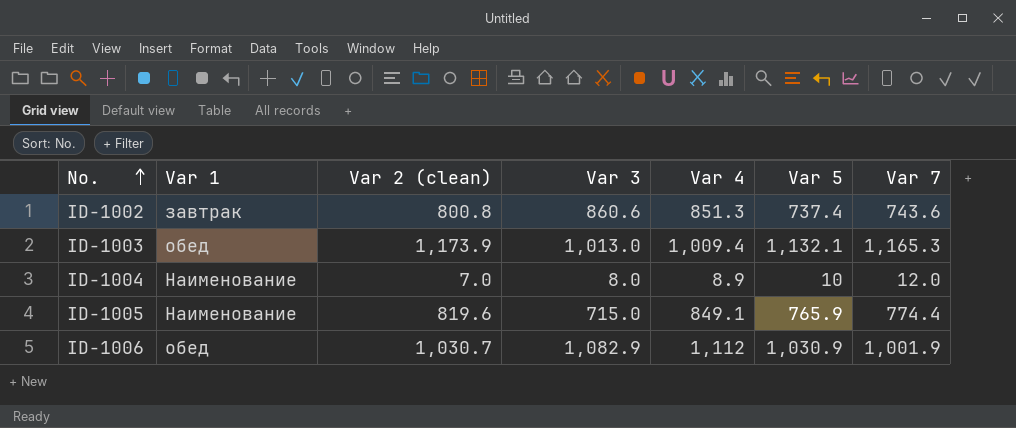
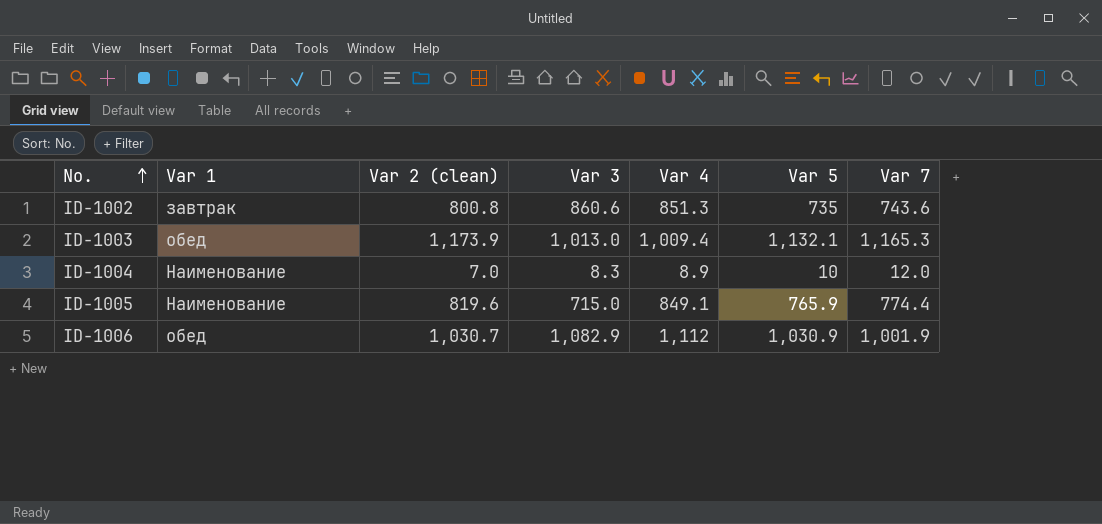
ID-1002 | Var 5: 737.4 -> 735
ID-1004 | Var 3: 8.0 -> 8.3

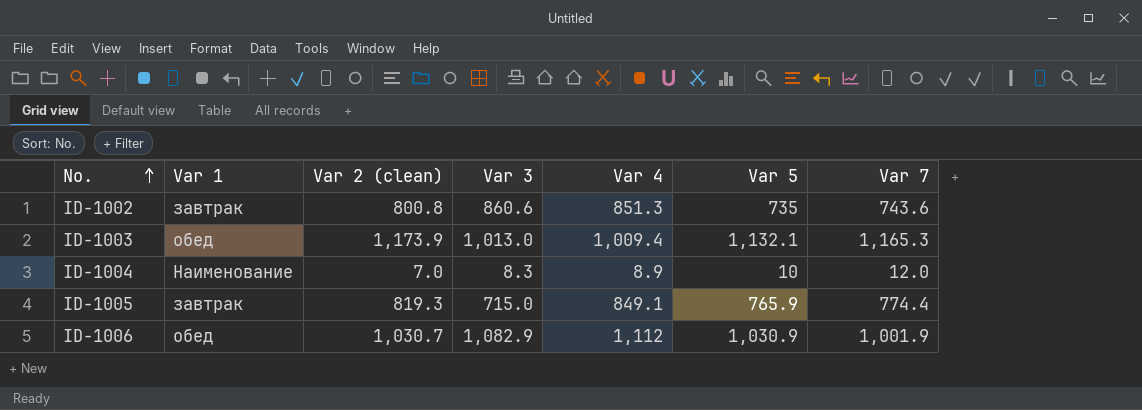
ID-1005 | Var 1: Наименование -> завтрак
ID-1005 | Var 2 (clean): 819.6 -> 819.3

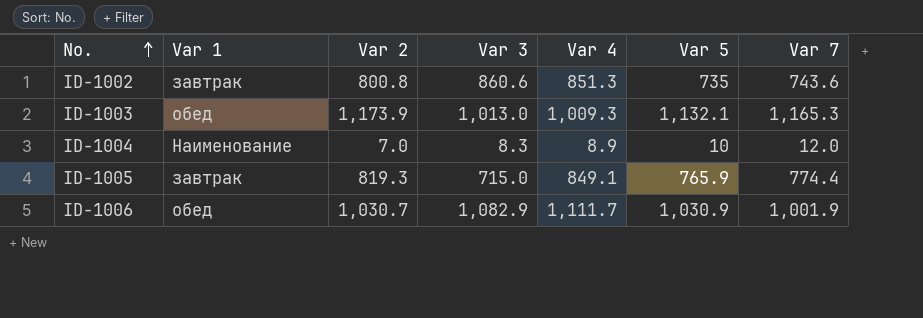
column name: Var 2 (clean) -> Var 2
ID-1003 | Var 4: 1,009.4 -> 1,009.3
ID-1006 | Var 4: 1,112 -> 1,111.7

